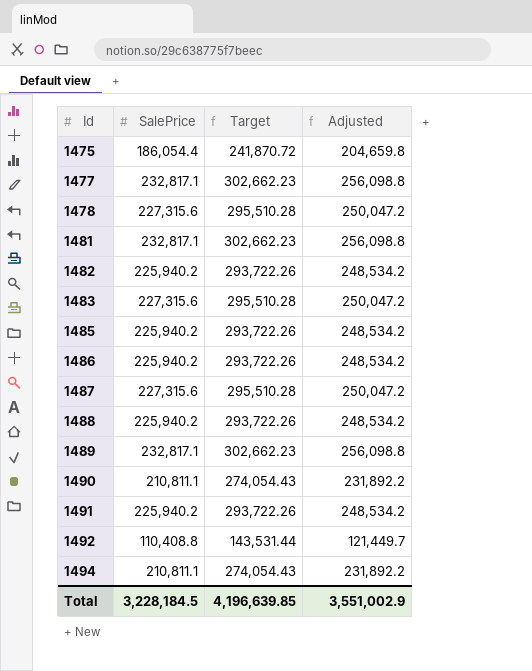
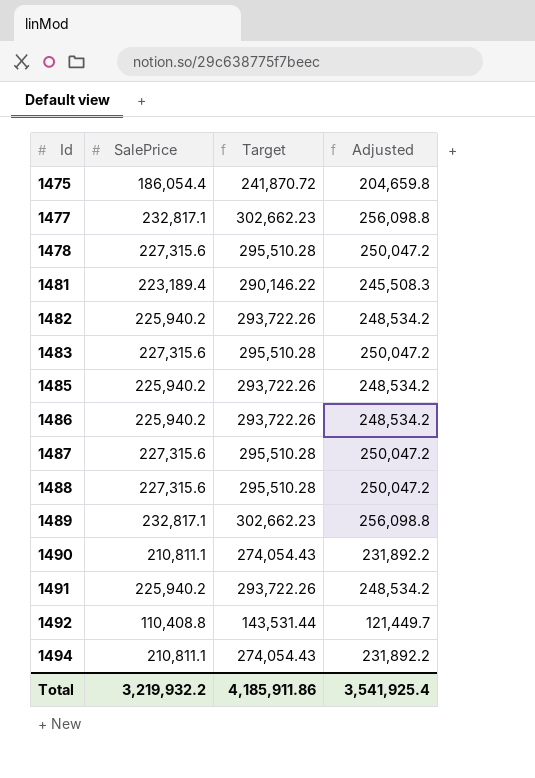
1481 | SalePrice: 232,817.1 -> 223,189.4
1481 | Target: 302,662.23 -> 290,146.22
1481 | Adjusted: 256,098.8 -> 245,508.3
1488 | SalePrice: 225,940.2 -> 227,315.6
1488 | Target: 293,722.26 -> 295,510.28
1488 | Adjusted: 248,534.2 -> 250,047.2
Total | SalePrice: 3,228,184.5 -> 3,219,932.2
Total | Target: 4,196,639.85 -> 4,185,911.86
Total | Adjusted: 3,551,002.9 -> 3,541,925.4

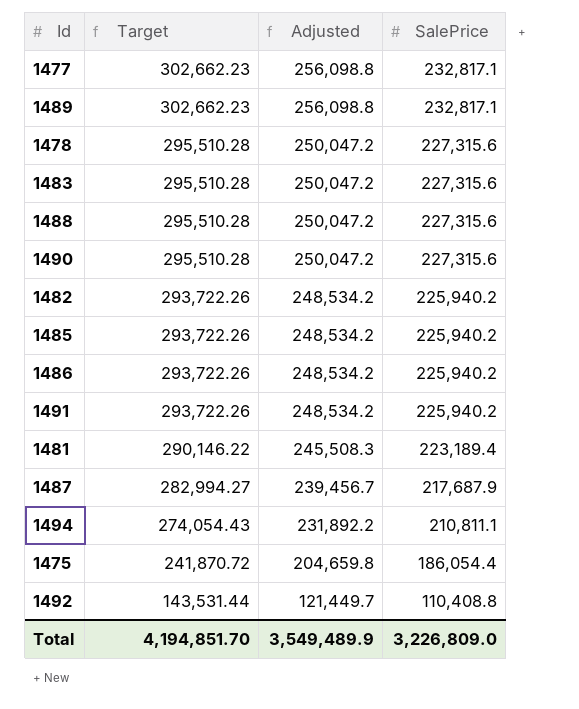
row order: Id ascending -> Target descending
column SalePrice | position: 2 -> 4
1490 | Target: 274,054.43 -> 295,510.28
1490 | Adjusted: 231,892.2 -> 250,047.2
1490 | SalePrice: 210,811.1 -> 227,315.6
1487 | Target: 295,510.28 -> 282,994.27
1487 | Adjusted: 250,047.2 -> 239,456.7
1487 | SalePrice: 227,315.6 -> 217,687.9
Total | Target: 4,185,911.86 -> 4,194,851.70
Total | Adjusted: 3,541,925.4 -> 3,549,489.9
Total | SalePrice: 3,219,932.2 -> 3,226,809.0

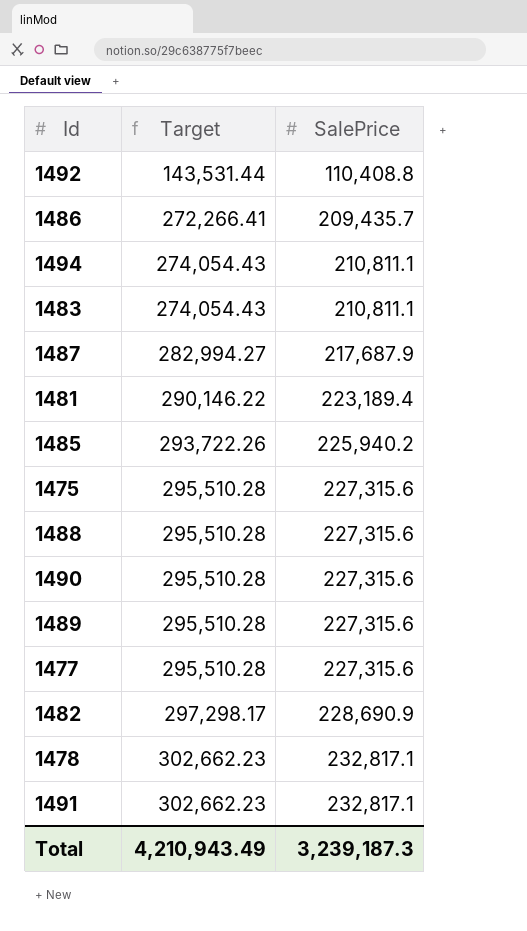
row order: Target descending -> Target ascending
column Adjusted | formula: [SalePrice] * 1.1 -> none
1486 | Target: 293,722.26 -> 272,266.41
1486 | SalePrice: 225,940.2 -> 209,435.7
1483 | Target: 295,510.28 -> 274,054.43
1483 | SalePrice: 227,315.6 -> 210,811.1
1475 | Target: 241,870.72 -> 295,510.28
1475 | SalePrice: 186,054.4 -> 227,315.6
1489 | Target: 302,662.23 -> 295,510.28
1489 | SalePrice: 232,817.1 -> 227,315.6
1477 | Target: 302,662.23 -> 295,510.28
1477 | SalePrice: 232,817.1 -> 227,315.6
1482 | Target: 293,722.26 -> 297,298.17
1482 | SalePrice: 225,940.2 -> 228,690.9
1478 | Target: 295,510.28 -> 302,662.23
1478 | SalePrice: 227,315.6 -> 232,817.1
1491 | Target: 293,722.26 -> 302,662.23
1491 | SalePrice: 225,940.2 -> 232,817.1
Total | Target: 4,194,851.70 -> 4,210,943.49
Total | SalePrice: 3,226,809.0 -> 3,239,187.3

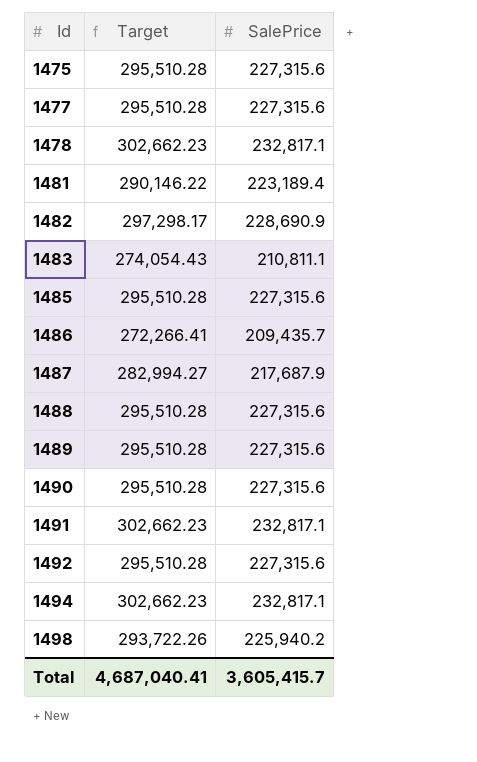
row order: Target ascending -> Id ascending
1485 | Target: 293,722.26 -> 295,510.28
1485 | SalePrice: 225,940.2 -> 227,315.6
1492 | Target: 143,531.44 -> 295,510.28
1492 | SalePrice: 110,408.8 -> 227,315.6
1494 | Target: 274,054.43 -> 302,662.23
1494 | SalePrice: 210,811.1 -> 232,817.1
row 1498: none -> 293,722.26 | 225,940.2
Total | Target: 4,210,943.49 -> 4,687,040.41
Total | SalePrice: 3,239,187.3 -> 3,605,415.7

